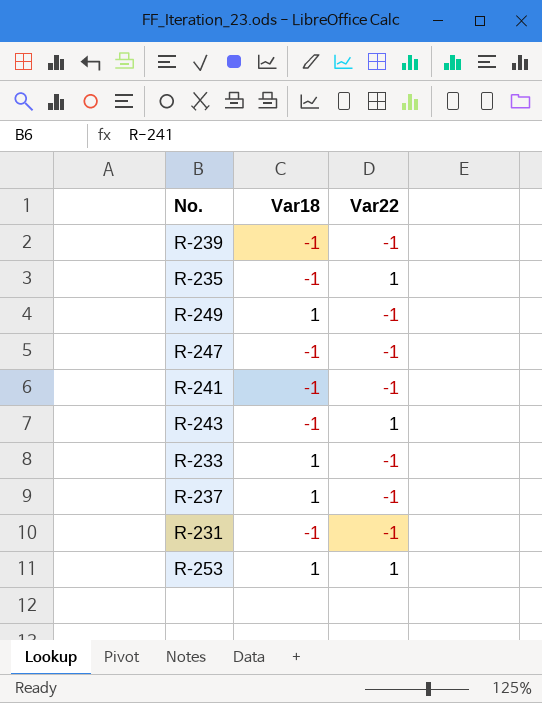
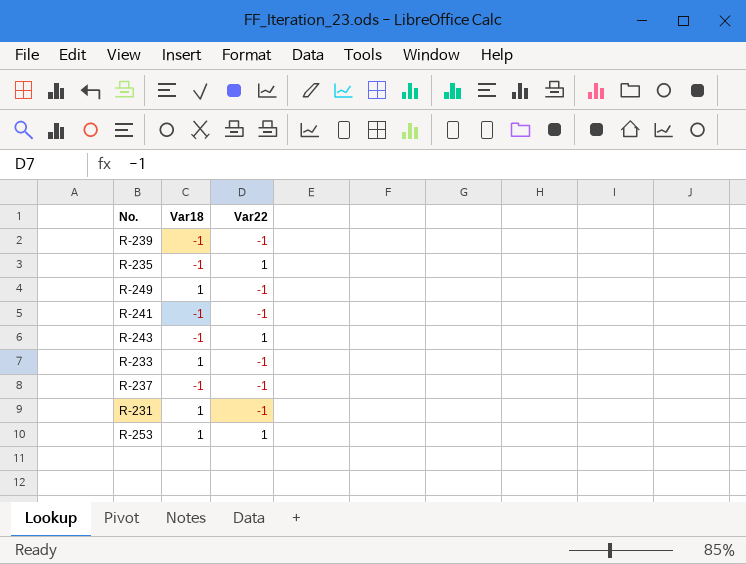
row R-247: -1 | -1 -> none
R-237 | Var18: 1 -> -1
R-231 | Var18: -1 -> 1

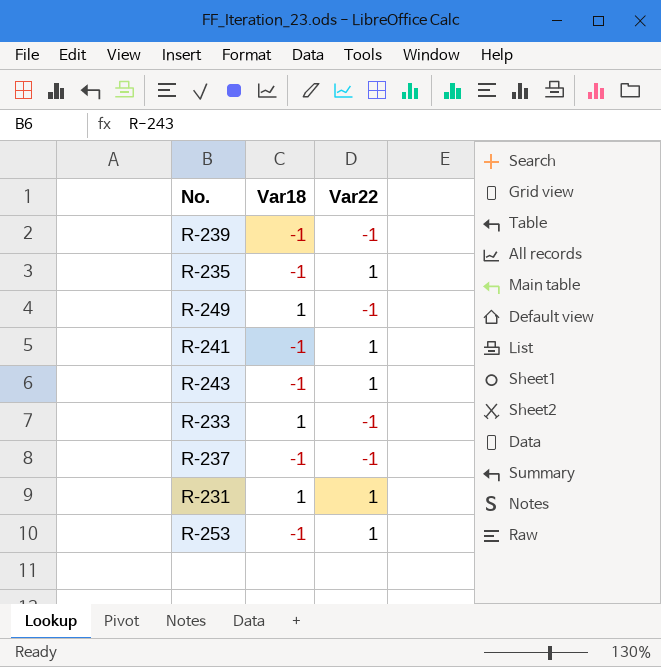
R-241 | Var22: -1 -> 1
R-231 | Var22: -1 -> 1
R-253 | Var18: 1 -> -1

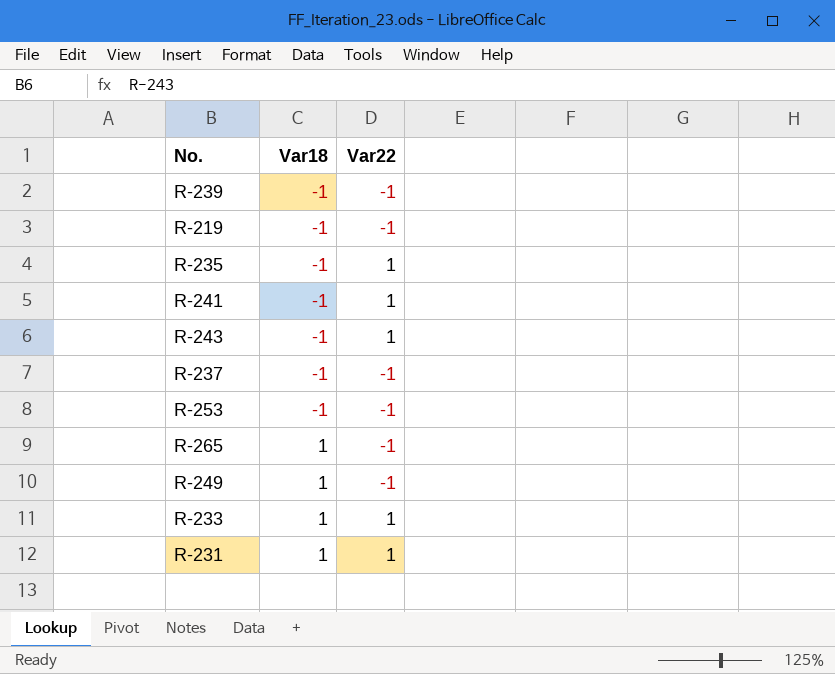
row order: none -> Var18 ascending
row R-219: none -> -1 | -1
R-253 | Var22: 1 -> -1
row R-265: none -> 1 | -1
R-233 | Var22: -1 -> 1

